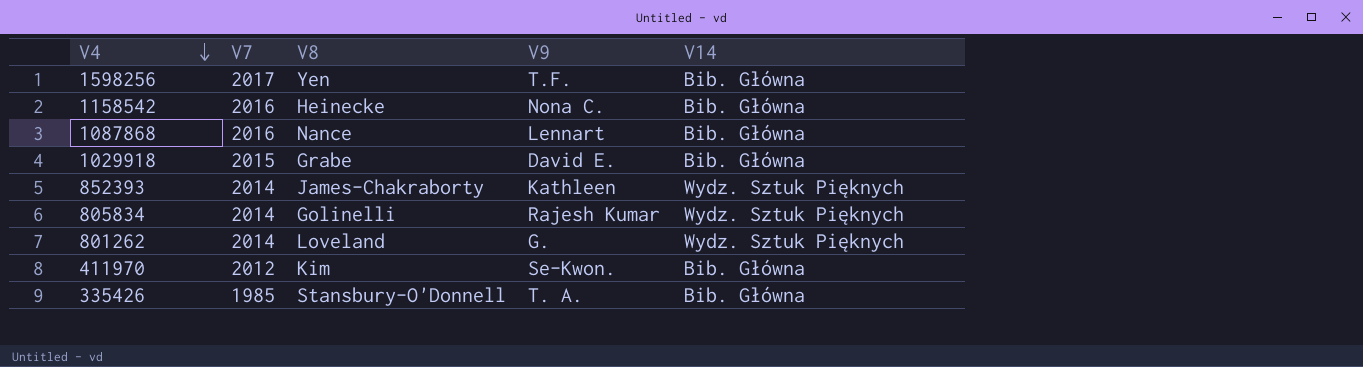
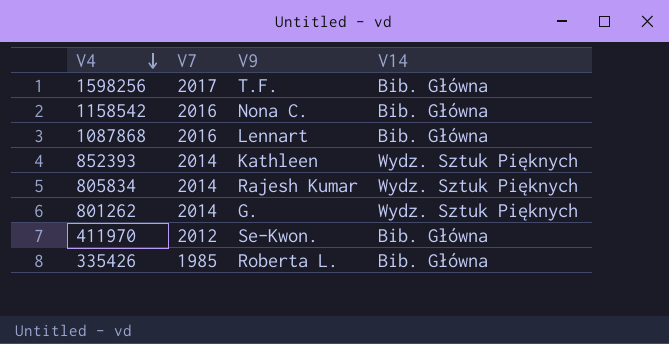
column V8 | position: 3 -> none
row 1029918: 2015 | Grabe | David E. | Bib. Główna -> none
335426 | V9: T. A. -> Roberta L.

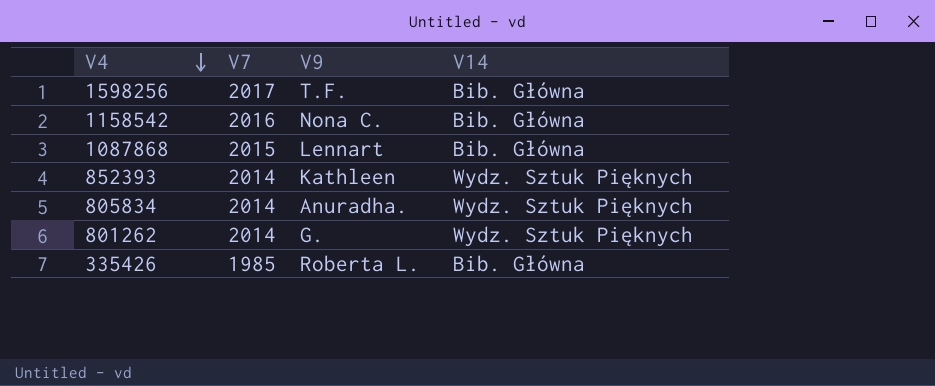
row 411970: 2012 | Se-Kwon. | Bib. Główna -> none
1087868 | V7: 2016 -> 2015
805834 | V9: Rajesh Kumar -> Anuradha.

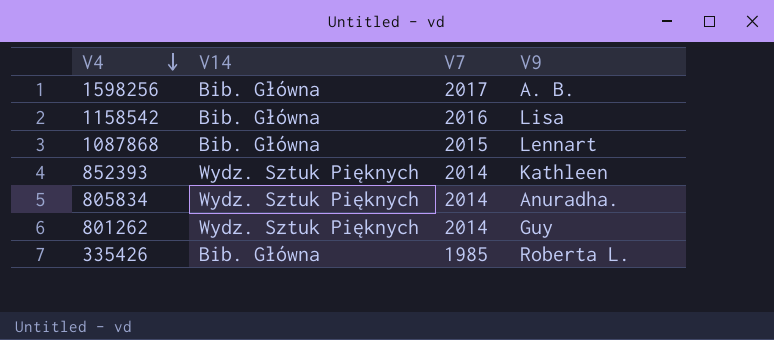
column V14 | position: 4 -> 2
1598256 | V9: T.F. -> A. B.
1158542 | V9: Nona C. -> Lisa
801262 | V9: G. -> Guy

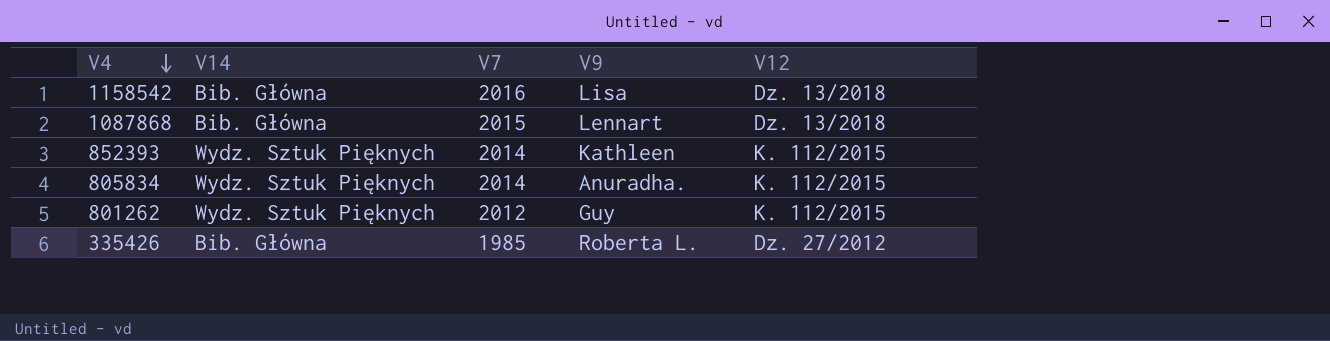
column V12 | position: none -> 5
row 1598256: Bib. Główna | 2017 | A. B. -> none
801262 | V7: 2014 -> 2012

